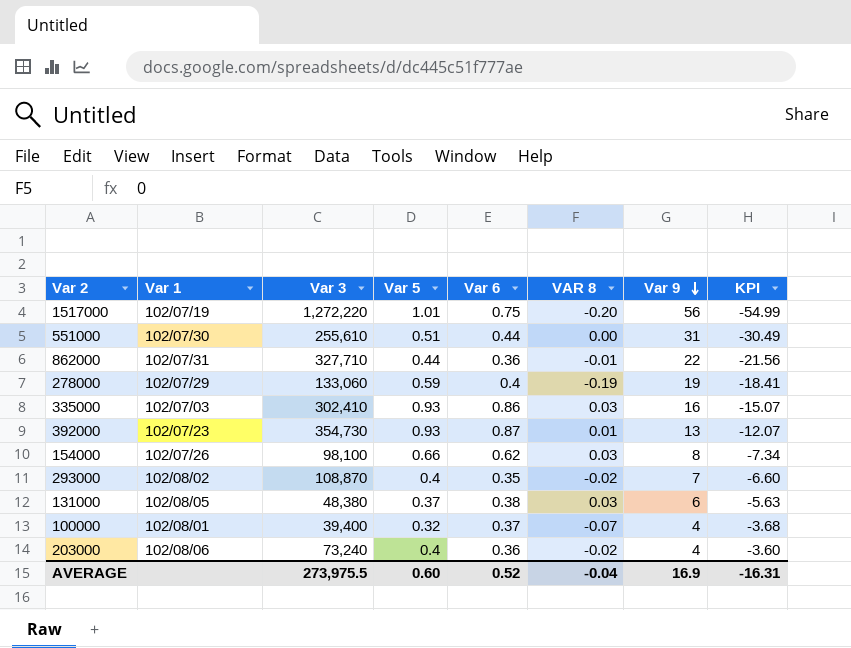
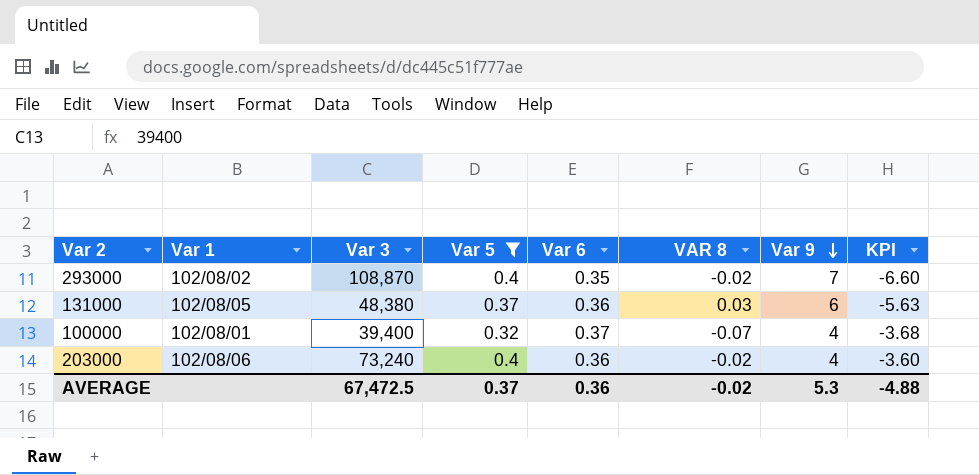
filter: none -> Var 5 <= 0.4
131000 | Var 6: 0.38 -> 0.36
AVERAGE | Var 3: 273,975.5 -> 67,472.5
AVERAGE | Var 5: 0.60 -> 0.37
AVERAGE | Var 6: 0.52 -> 0.36
AVERAGE | VAR 8: -0.04 -> -0.02
AVERAGE | Var 9: 16.9 -> 5.3
AVERAGE | KPI: -16.31 -> -4.88

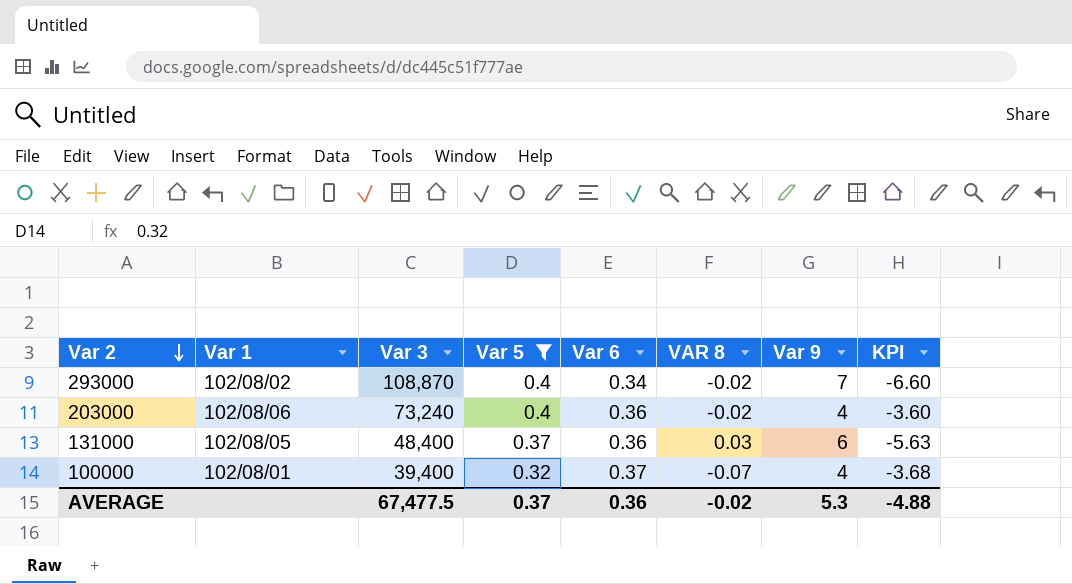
row order: Var 9 descending -> Var 2 descending
293000 | Var 6: 0.35 -> 0.34
131000 | Var 3: 48,380 -> 48,400
AVERAGE | Var 3: 67,472.5 -> 67,477.5

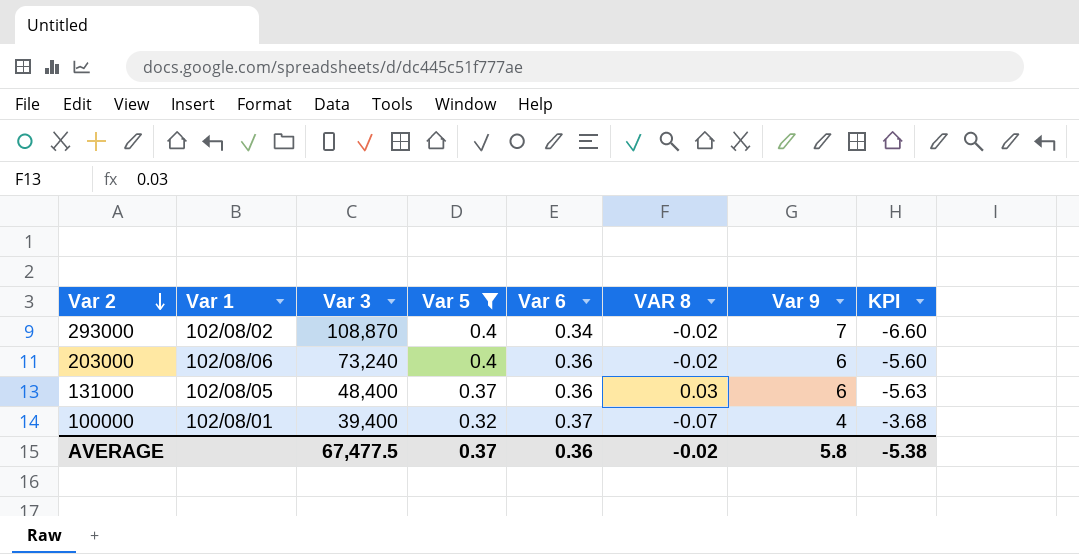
203000 | Var 9: 4 -> 6
203000 | KPI: -3.60 -> -5.60
AVERAGE | Var 9: 5.3 -> 5.8
AVERAGE | KPI: -4.88 -> -5.38

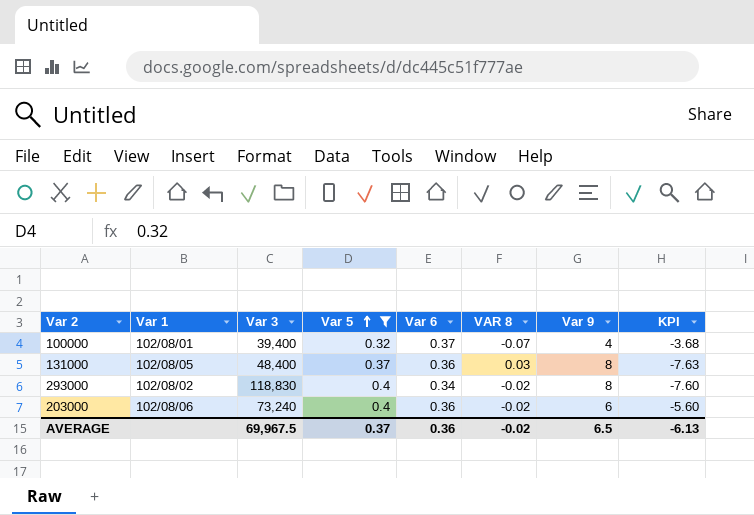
row order: Var 2 descending -> Var 5 ascending
131000 | Var 9: 6 -> 8
131000 | KPI: -5.63 -> -7.63
293000 | Var 3: 108,870 -> 118,830
293000 | Var 9: 7 -> 8
293000 | KPI: -6.60 -> -7.60
AVERAGE | Var 3: 67,477.5 -> 69,967.5
AVERAGE | Var 9: 5.8 -> 6.5
AVERAGE | KPI: -5.38 -> -6.13

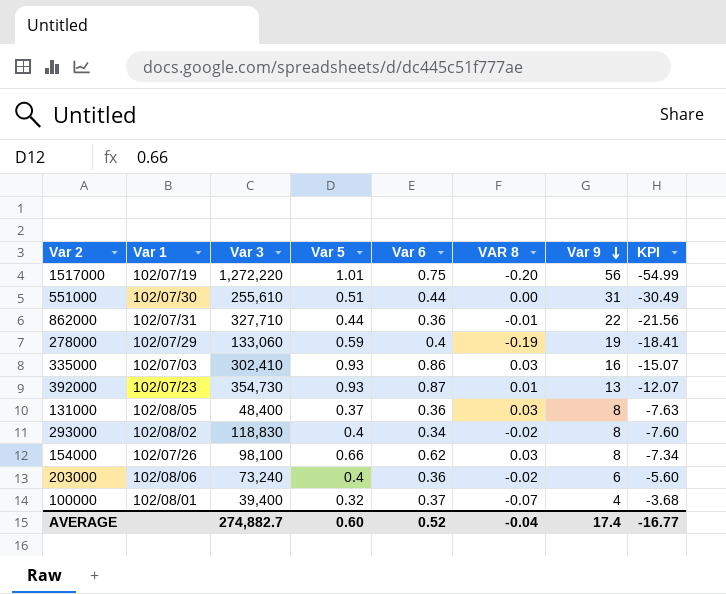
filter: Var 5 <= 0.4 -> none
row order: Var 5 ascending -> Var 9 descending
AVERAGE | Var 3: 69,967.5 -> 274,882.7
AVERAGE | Var 5: 0.37 -> 0.60
AVERAGE | Var 6: 0.36 -> 0.52
AVERAGE | VAR 8: -0.02 -> -0.04
AVERAGE | Var 9: 6.5 -> 17.4
AVERAGE | KPI: -6.13 -> -16.77

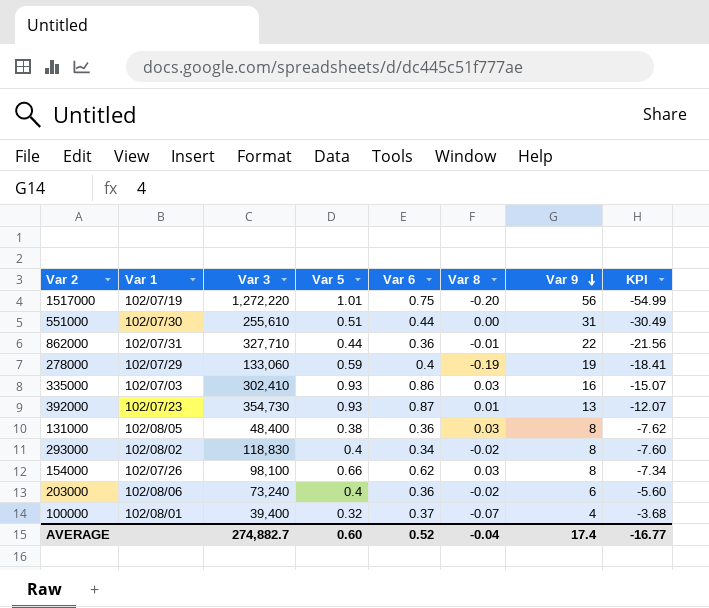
column name: VAR 8 -> Var 8
131000 | Var 5: 0.37 -> 0.38
131000 | KPI: -7.63 -> -7.62

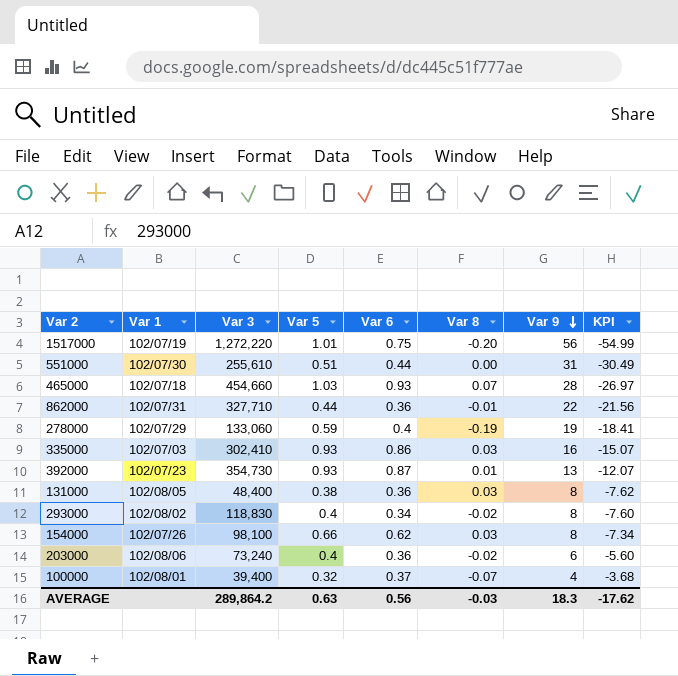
row 465000: none -> 102/07/18 | 454,660 | 1.03 | 0.93 | 0.07 | 28 | -26.97
AVERAGE | Var 3: 274,882.7 -> 289,864.2
AVERAGE | Var 5: 0.60 -> 0.63
AVERAGE | Var 6: 0.52 -> 0.56
AVERAGE | Var 8: -0.04 -> -0.03
AVERAGE | Var 9: 17.4 -> 18.3
AVERAGE | KPI: -16.77 -> -17.62

